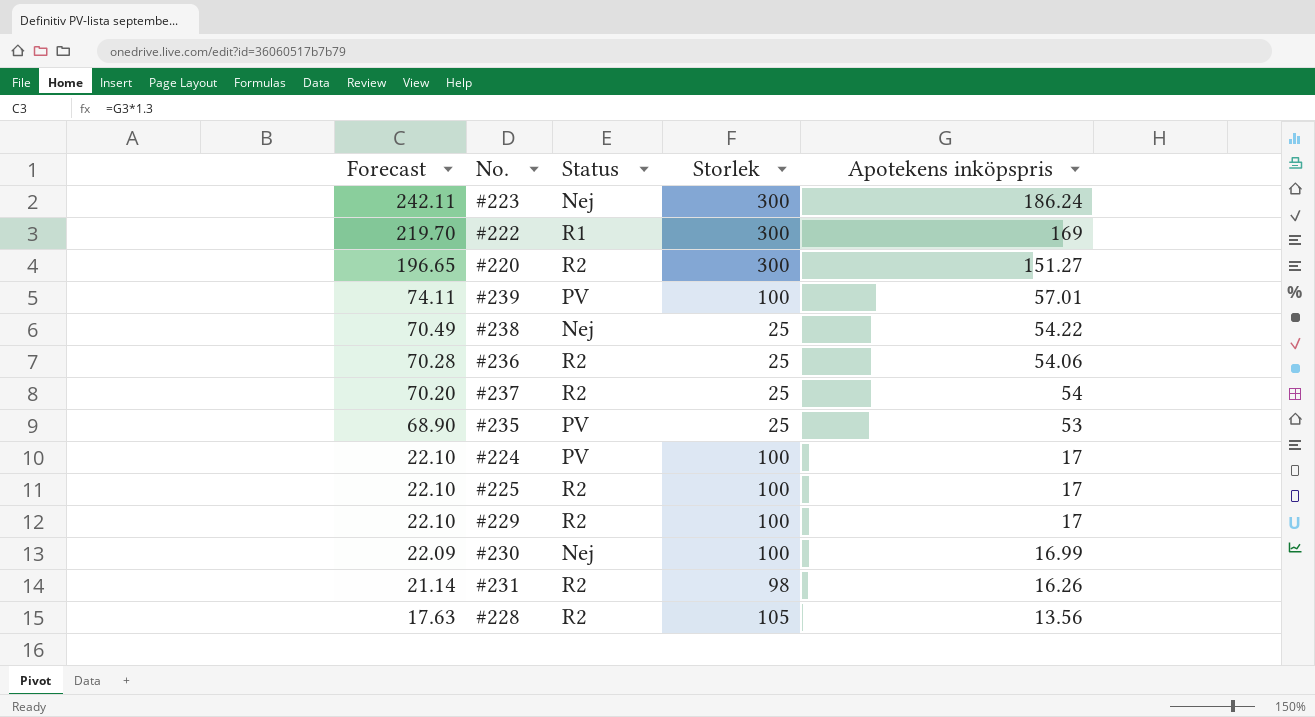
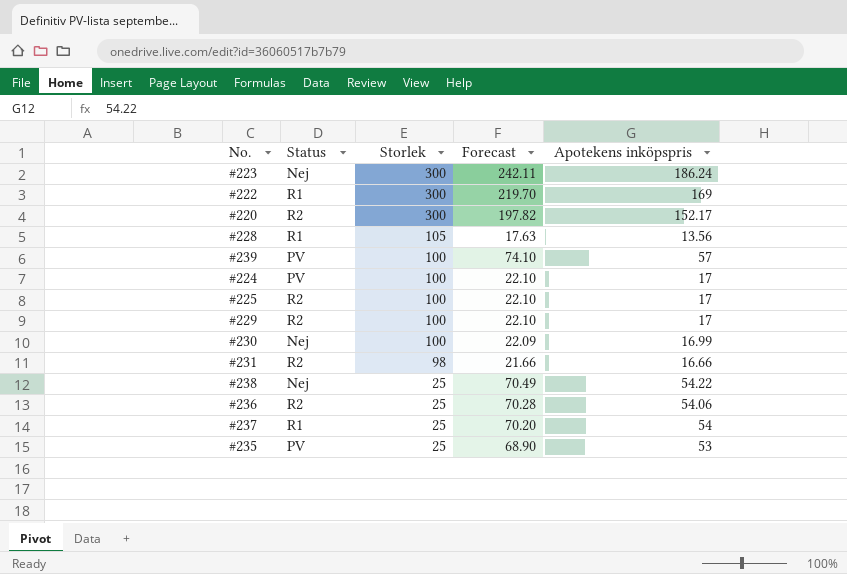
row order: Forecast descending -> Storlek descending
column Forecast | position: 1 -> 4
#220 | Forecast: 196.65 -> 197.82
#220 | Apotekens inköpspris: 151.27 -> 152.17
#228 | Status: R2 -> R1
#239 | Forecast: 74.11 -> 74.10
#239 | Apotekens inköpspris: 57.01 -> 57
#231 | Forecast: 21.14 -> 21.66
#231 | Apotekens inköpspris: 16.26 -> 16.66
#237 | Status: R2 -> R1

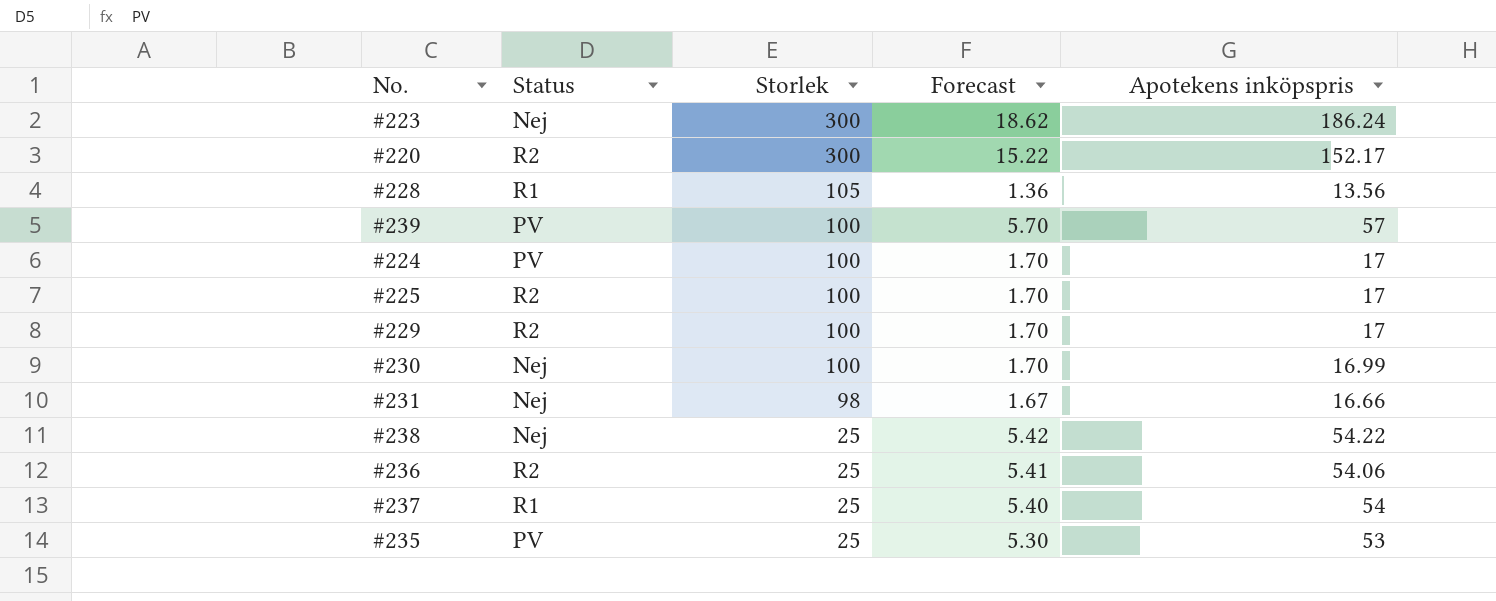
column Forecast | formula: [Apotekens inköpspris] * 1.3 -> [Apotekens inköpspris] * 0.1
row #222: R1 | 300 | 219.70 | 169 -> none
#231 | Status: R2 -> Nej

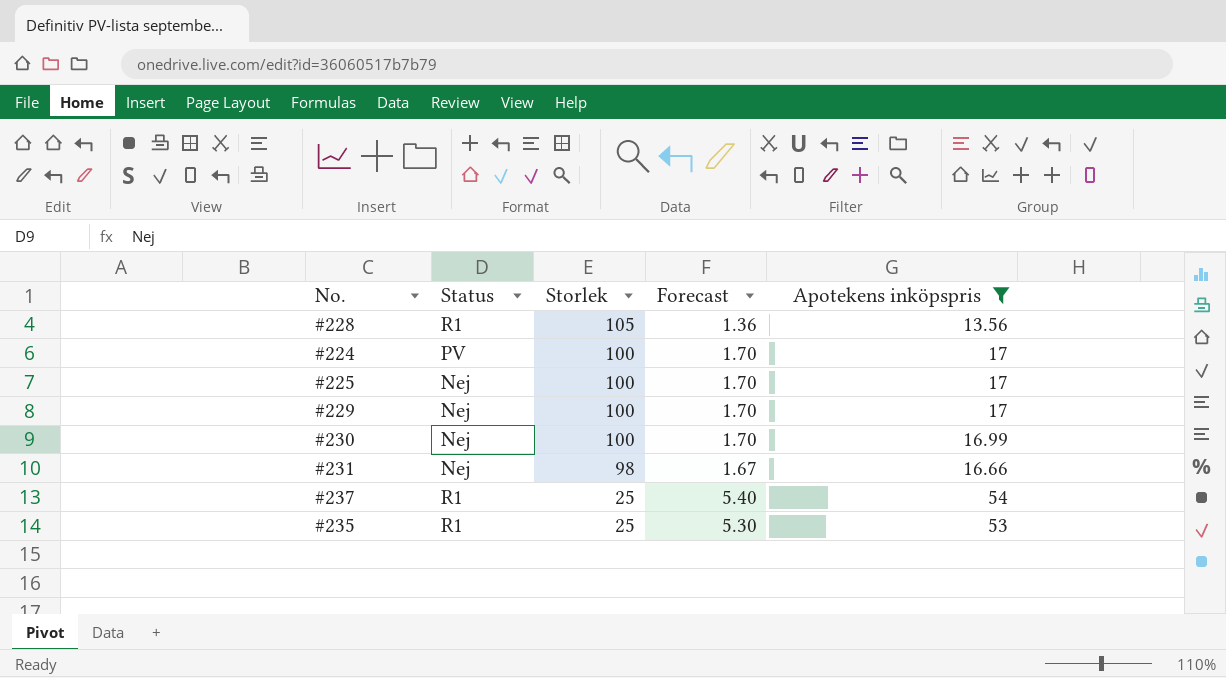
filter: none -> Apotekens inköpspris <= 54
#225 | Status: R2 -> Nej
#229 | Status: R2 -> Nej
#235 | Status: PV -> R1

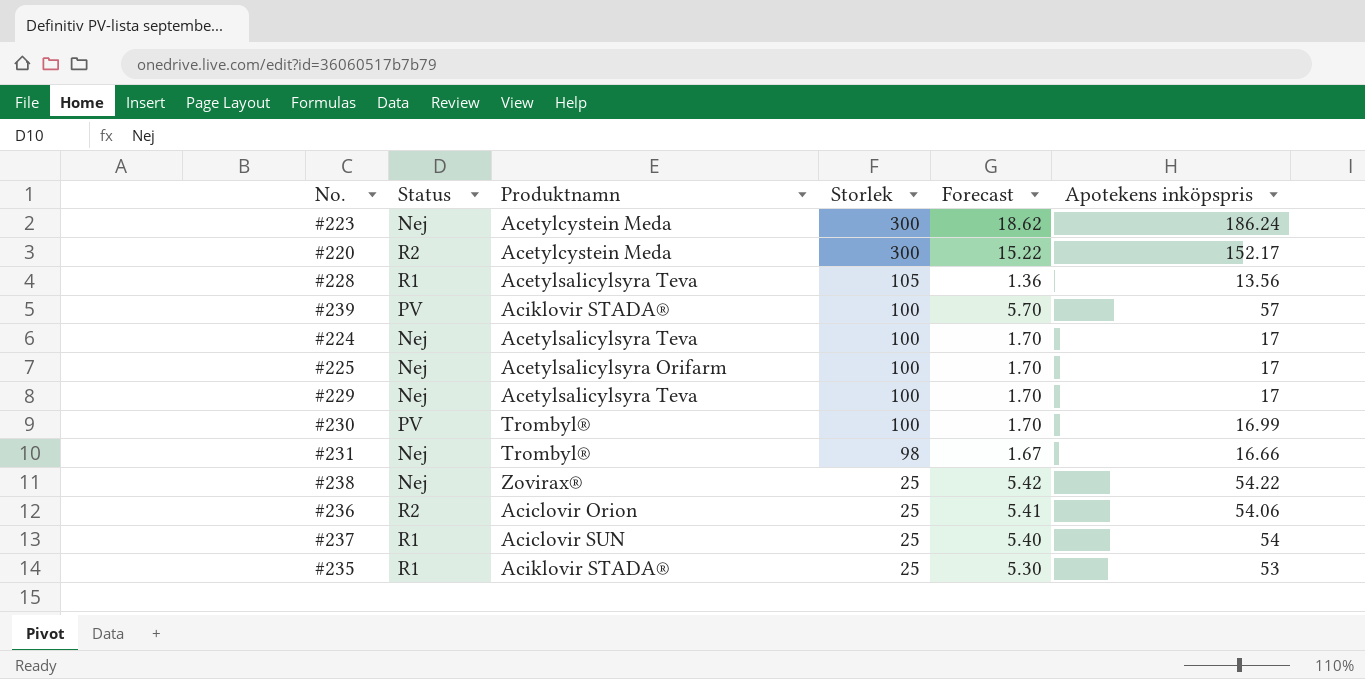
filter: Apotekens inköpspris <= 54 -> none
column Produktnamn | position: none -> 3
#224 | Status: PV -> Nej
#230 | Status: Nej -> PV

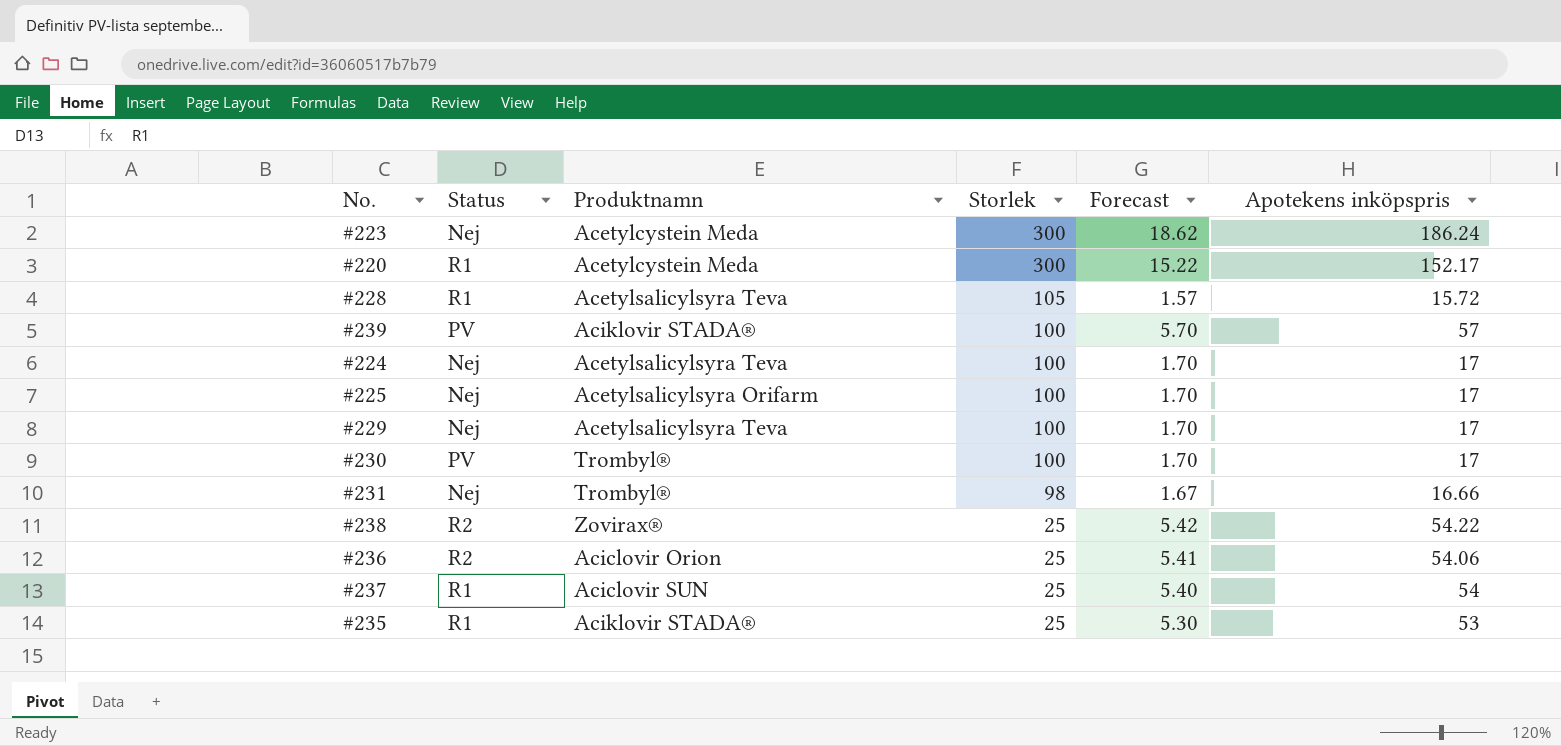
#220 | Status: R2 -> R1
#228 | Forecast: 1.36 -> 1.57
#228 | Apotekens inköpspris: 13.56 -> 15.72
#230 | Apotekens inköpspris: 16.99 -> 17
#238 | Status: Nej -> R2

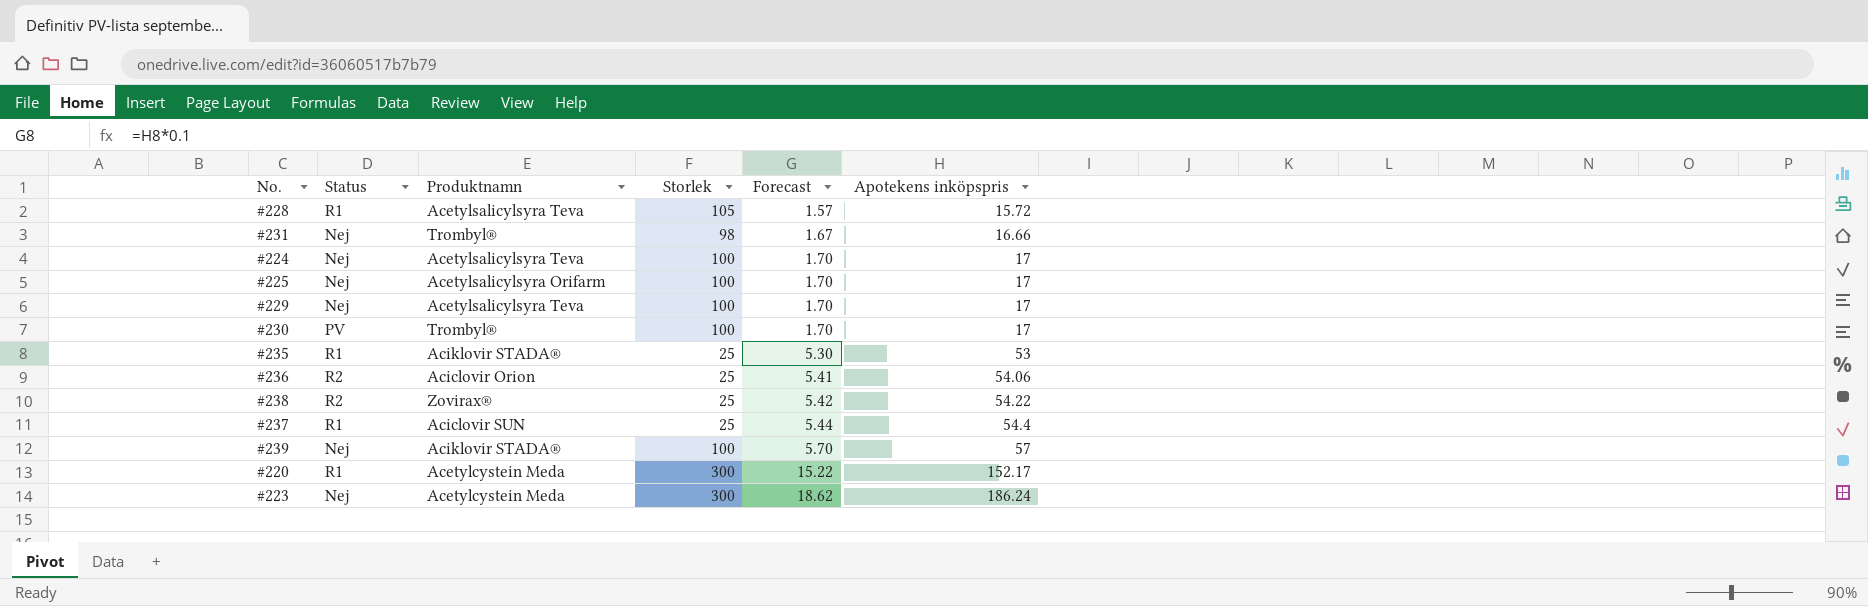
row order: Storlek descending -> Forecast ascending
#237 | Forecast: 5.40 -> 5.44
#237 | Apotekens inköpspris: 54 -> 54.4
#239 | Status: PV -> Nej

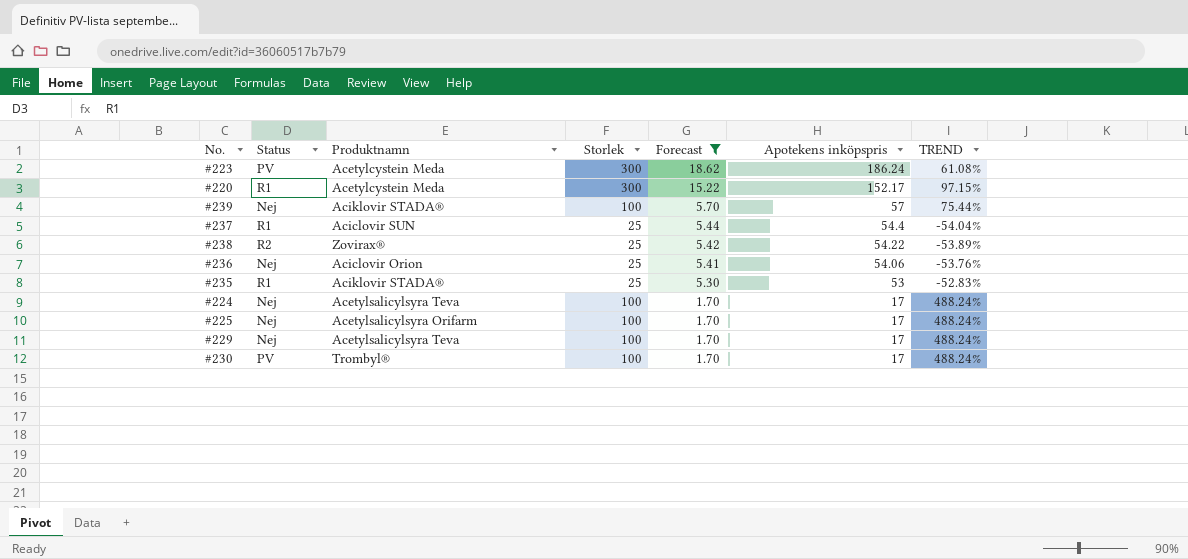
filter: none -> Forecast >= 1.70
row order: Forecast ascending -> Forecast descending
column TREND | formula: none -> ([Storlek] - [Apotekens inköpspris]) / [Apotekens inköpspris]
#223 | Status: Nej -> PV
#236 | Status: R2 -> Nej

